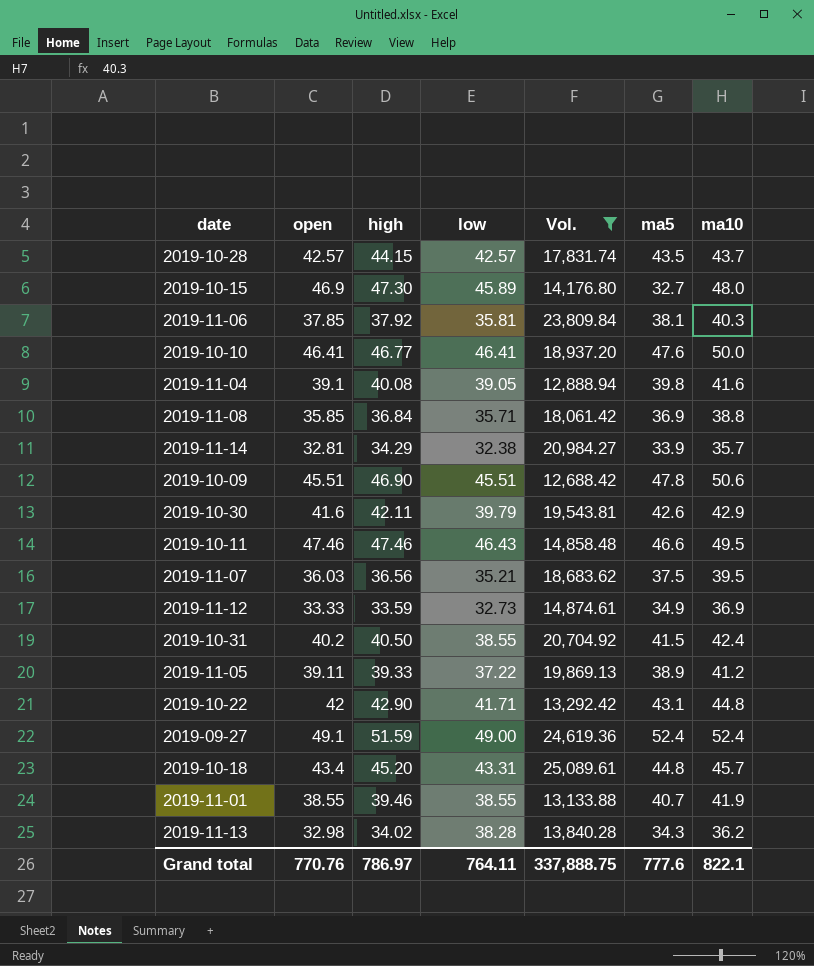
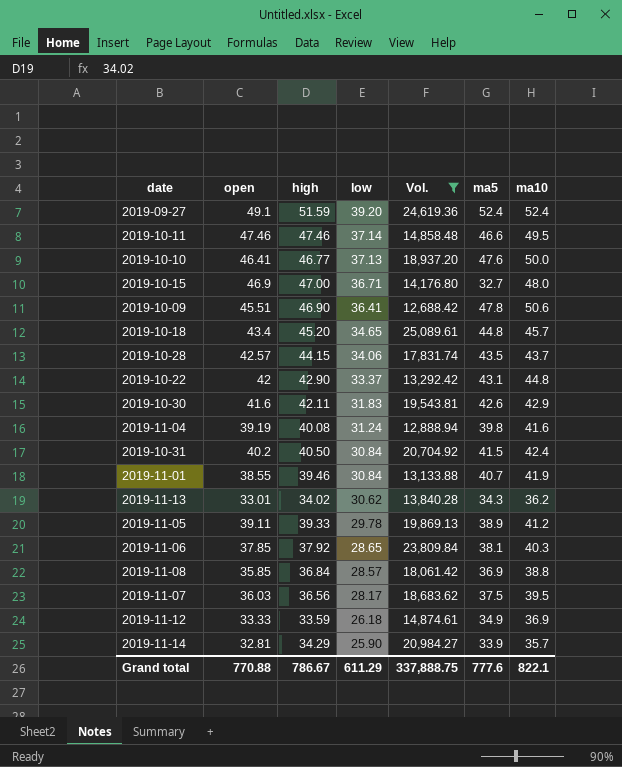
row order: none -> low descending
2019-09-27 | low: 49.00 -> 39.20
2019-10-11 | low: 46.43 -> 37.14
2019-10-10 | low: 46.41 -> 37.13
2019-10-15 | high: 47.30 -> 47.00
2019-10-15 | low: 45.89 -> 36.71
2019-10-09 | low: 45.51 -> 36.41
2019-10-18 | low: 43.31 -> 34.65
2019-10-28 | low: 42.57 -> 34.06
2019-10-22 | low: 41.71 -> 33.37
2019-10-30 | low: 39.79 -> 31.83
2019-11-04 | open: 39.1 -> 39.19
2019-11-04 | low: 39.05 -> 31.24
2019-10-31 | low: 38.55 -> 30.84
2019-11-01 | low: 38.55 -> 30.84
2019-11-13 | open: 32.98 -> 33.01
2019-11-13 | low: 38.28 -> 30.62
2019-11-05 | low: 37.22 -> 29.78
2019-11-06 | low: 35.81 -> 28.65
2019-11-08 | low: 35.71 -> 28.57
2019-11-07 | low: 35.21 -> 28.17
2019-11-12 | low: 32.73 -> 26.18
2019-11-14 | low: 32.38 -> 25.90
Grand total | open: 770.76 -> 770.88
Grand total | high: 786.97 -> 786.67
Grand total | low: 764.11 -> 611.29

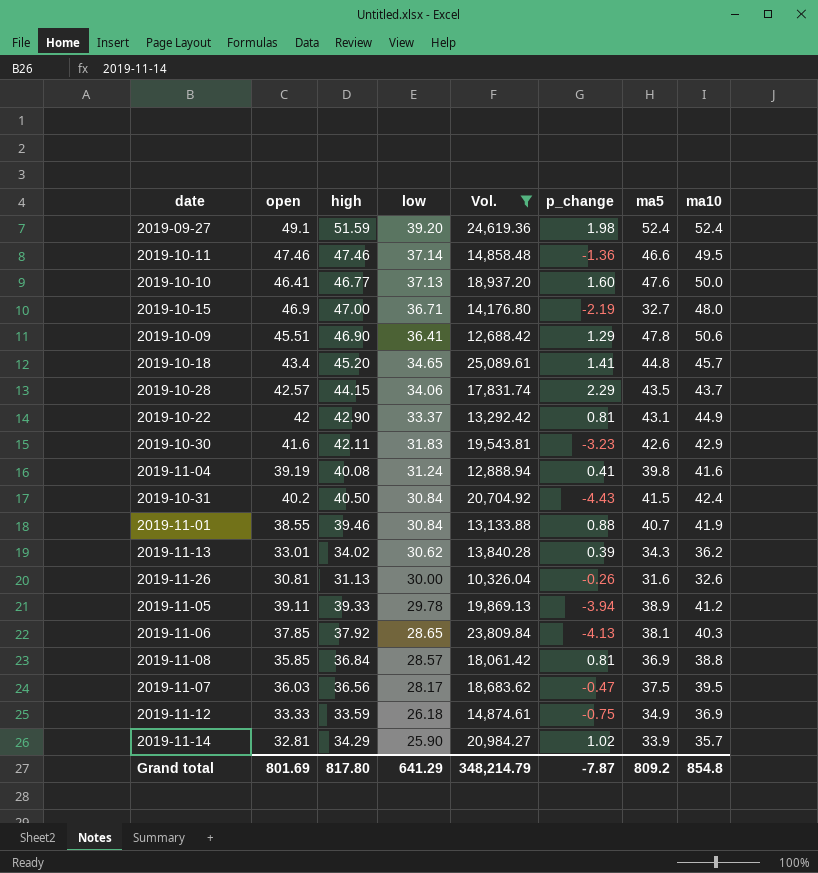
column p_change | position: none -> 6
2019-10-22 | ma10: 44.8 -> 44.9
row 2019-11-26: none -> 30.81 | 31.13 | 30.00 | 10,326.04 | -0.26 | 31.6 | 32.6
Grand total | open: 770.88 -> 801.69
Grand total | high: 786.67 -> 817.80
Grand total | low: 611.29 -> 641.29
Grand total | Vol.: 337,888.75 -> 348,214.79
Grand total | ma5: 777.6 -> 809.2
Grand total | ma10: 822.1 -> 854.8

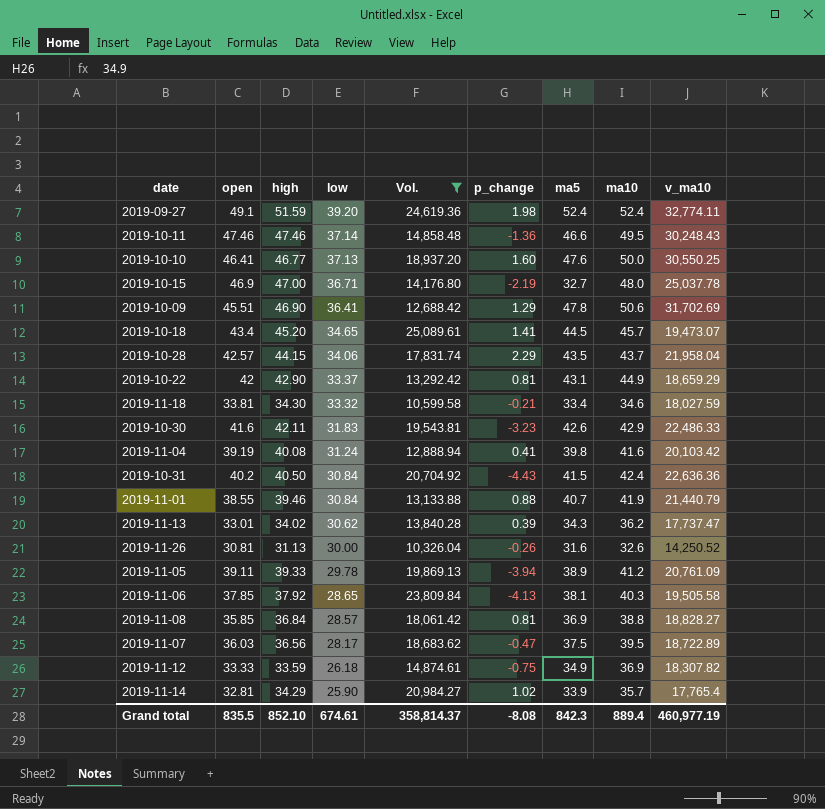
column v_ma10 | position: none -> 9
2019-10-18 | ma5: 44.8 -> 44.5
row 2019-11-18: none -> 33.81 | 34.30 | 33.32 | 10,599.58 | -0.21 | 33.4 | 34.6 | 18,027.59
Grand total | open: 801.69 -> 835.5
Grand total | high: 817.80 -> 852.10
Grand total | low: 641.29 -> 674.61
Grand total | Vol.: 348,214.79 -> 358,814.37
Grand total | p_change: -7.87 -> -8.08
Grand total | ma5: 809.2 -> 842.3
Grand total | ma10: 854.8 -> 889.4

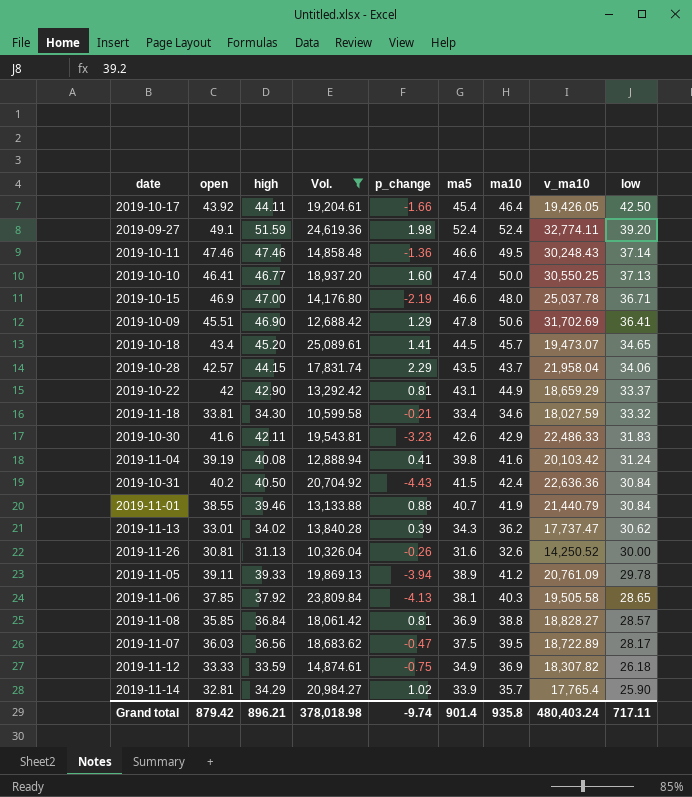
column low | position: 4 -> 9
row 2019-10-17: none -> 43.92 | 44.11 | 19,204.61 | -1.66 | 45.4 | 46.4 | 19,426.05 | 42.50
2019-10-10 | ma5: 47.6 -> 47.4
2019-10-15 | ma5: 32.7 -> 46.6
Grand total | open: 835.5 -> 879.42
Grand total | high: 852.10 -> 896.21
Grand total | Vol.: 358,814.37 -> 378,018.98
Grand total | p_change: -8.08 -> -9.74
Grand total | ma5: 842.3 -> 901.4
Grand total | ma10: 889.4 -> 935.8
Grand total | v_ma10: 460,977.19 -> 480,403.24
Grand total | low: 674.61 -> 717.11

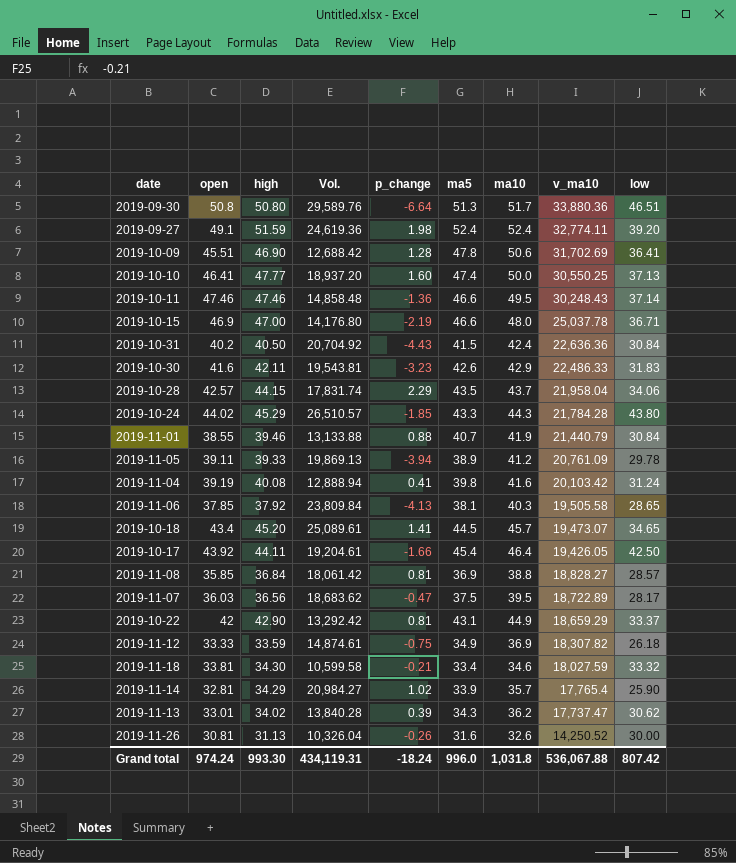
filter: Vol. <= 25,089.61 -> none
row order: low descending -> v_ma10 descending
2019-10-09 | p_change: 1.29 -> 1.28
2019-10-10 | high: 46.77 -> 47.77
Grand total | open: 879.42 -> 974.24
Grand total | high: 896.21 -> 993.30
Grand total | Vol.: 378,018.98 -> 434,119.31
Grand total | p_change: -9.74 -> -18.24
Grand total | ma5: 901.4 -> 996.0
Grand total | ma10: 935.8 -> 1,031.8
Grand total | v_ma10: 480,403.24 -> 536,067.88
Grand total | low: 717.11 -> 807.42

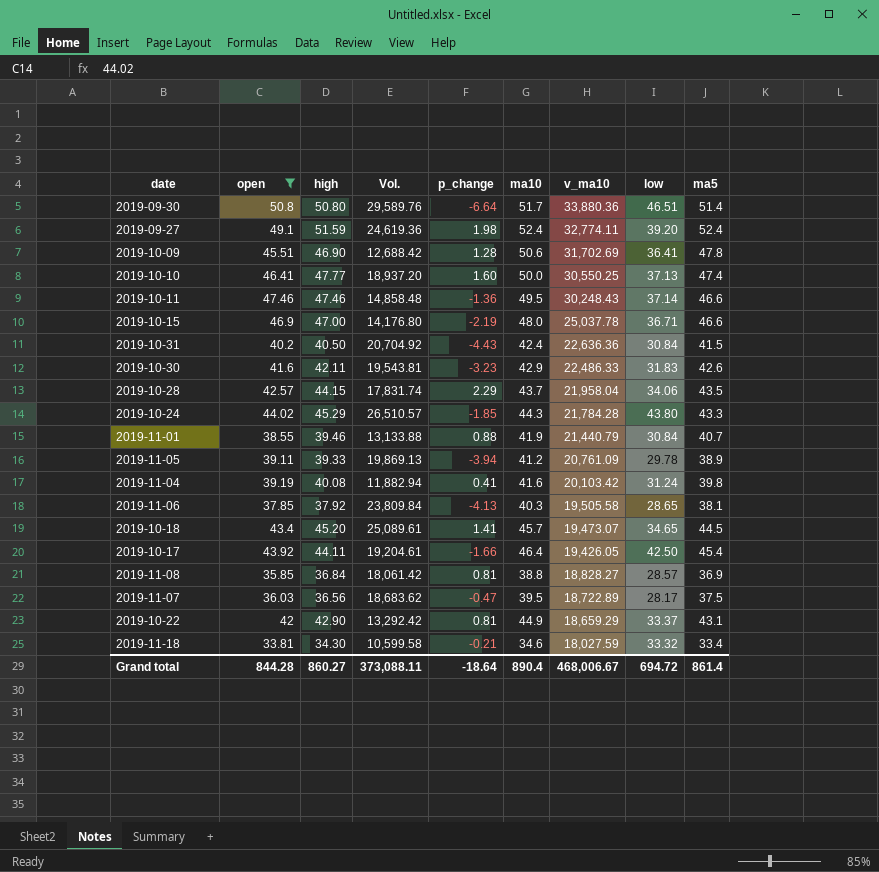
filter: none -> open >= 33.81
column ma5 | position: 6 -> 9
2019-09-30 | ma5: 51.3 -> 51.4
2019-11-04 | Vol.: 12,888.94 -> 11,882.94
Grand total | open: 974.24 -> 844.28
Grand total | high: 993.30 -> 860.27
Grand total | Vol.: 434,119.31 -> 373,088.11
Grand total | p_change: -18.24 -> -18.64
Grand total | ma10: 1,031.8 -> 890.4
Grand total | v_ma10: 536,067.88 -> 468,006.67
Grand total | low: 807.42 -> 694.72
Grand total | ma5: 996.0 -> 861.4

